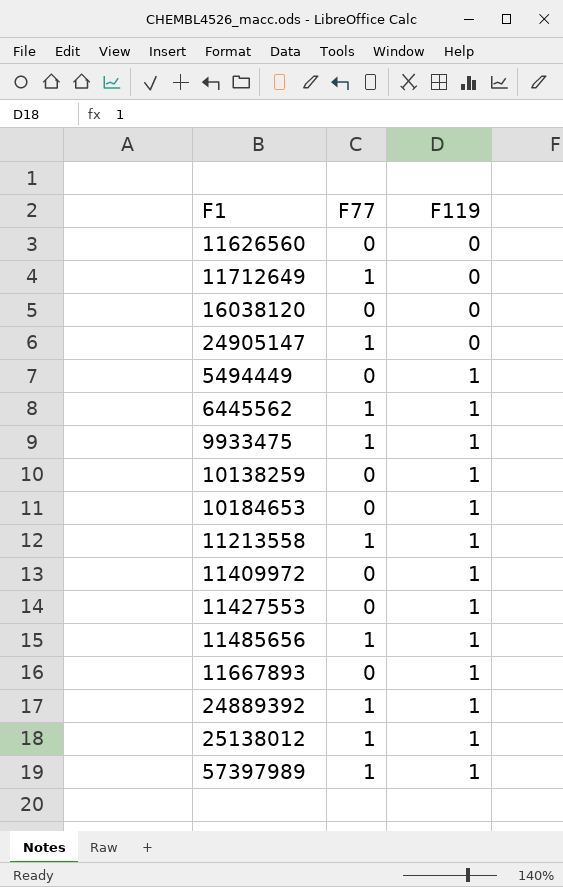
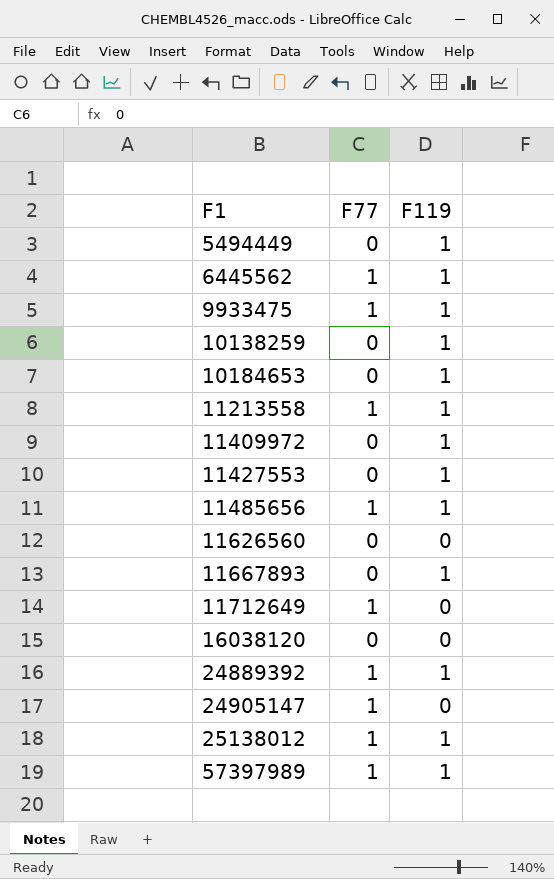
row order: F119 ascending -> F1 ascending

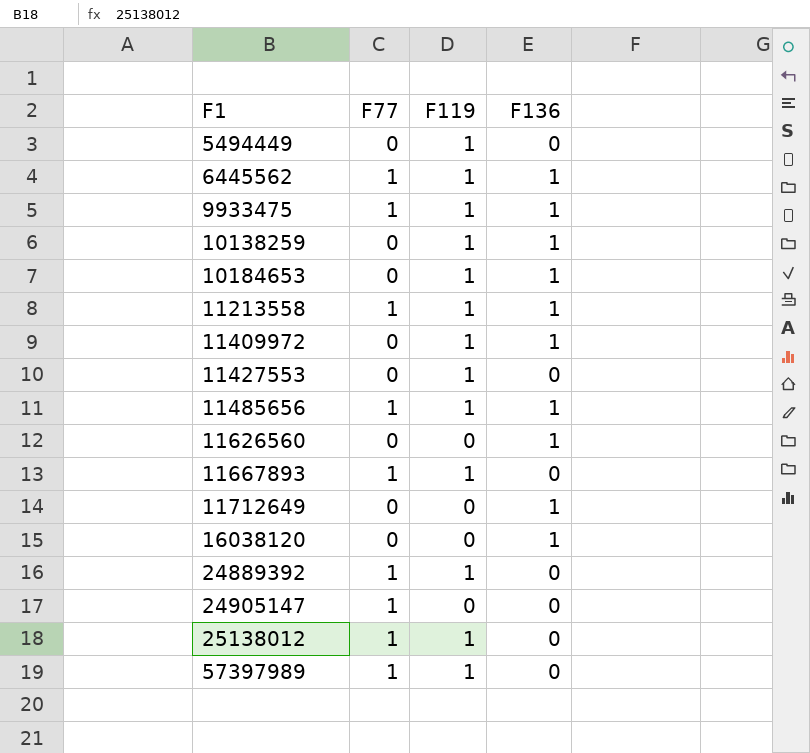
column F136 | position: none -> 4
11667893 | F77: 0 -> 1
11712649 | F77: 1 -> 0

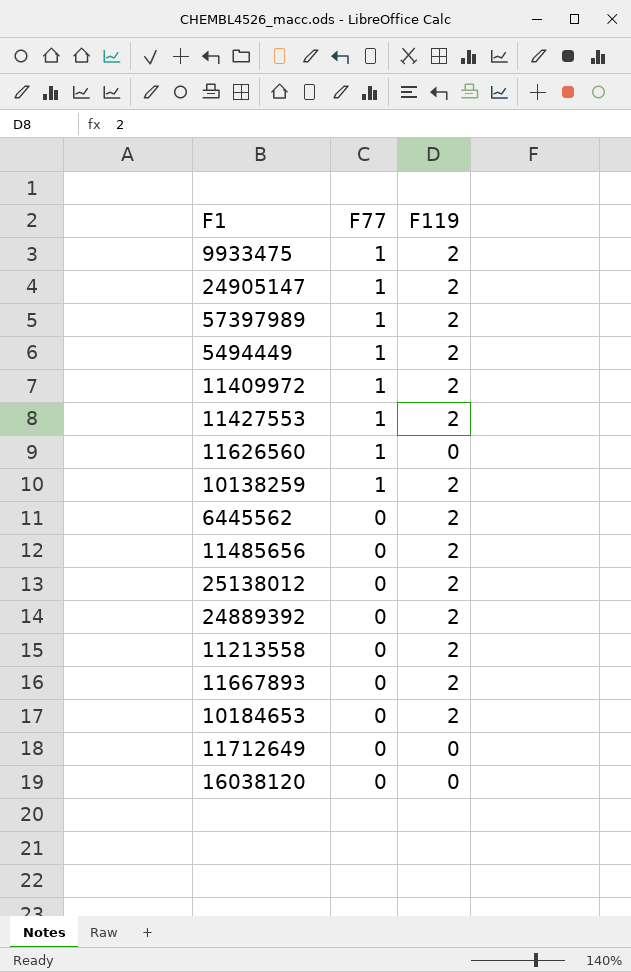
row order: F1 ascending -> F77 descending
column F136 | position: 4 -> none
9933475 | F119: 1 -> 2
24905147 | F119: 0 -> 2
57397989 | F119: 1 -> 2
5494449 | F77: 0 -> 1
5494449 | F119: 1 -> 2
11409972 | F77: 0 -> 1
11409972 | F119: 1 -> 2
11427553 | F77: 0 -> 1
11427553 | F119: 1 -> 2
11626560 | F77: 0 -> 1
10138259 | F77: 0 -> 1
10138259 | F119: 1 -> 2
6445562 | F77: 1 -> 0
6445562 | F119: 1 -> 2
11485656 | F77: 1 -> 0
11485656 | F119: 1 -> 2
25138012 | F77: 1 -> 0
25138012 | F119: 1 -> 2
24889392 | F77: 1 -> 0
24889392 | F119: 1 -> 2
11213558 | F77: 1 -> 0
11213558 | F119: 1 -> 2
11667893 | F77: 1 -> 0
11667893 | F119: 1 -> 2
10184653 | F119: 1 -> 2

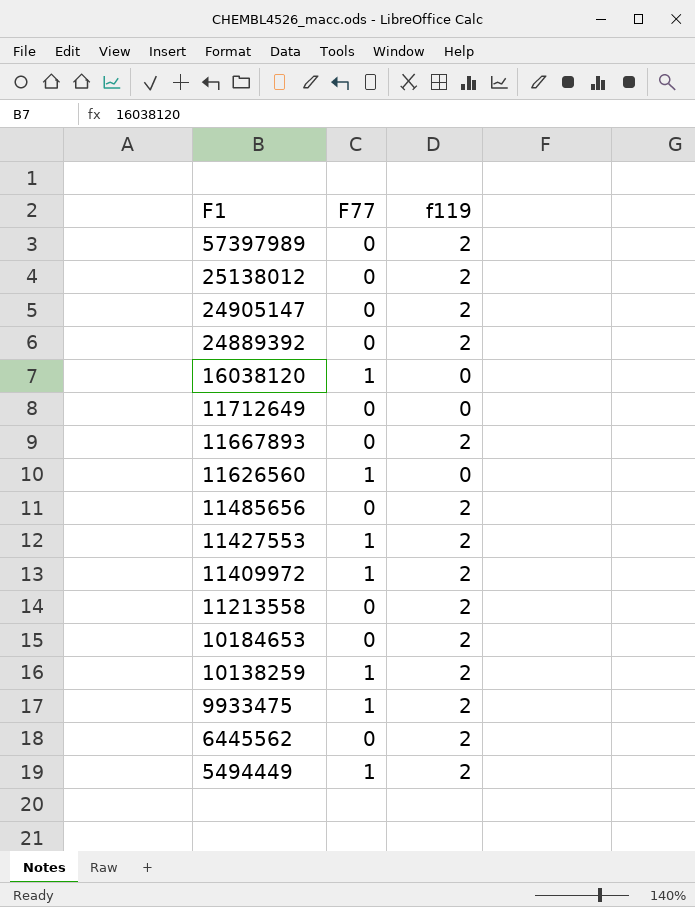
row order: F77 descending -> F1 descending
column name: F119 -> f119
57397989 | F77: 1 -> 0
24905147 | F77: 1 -> 0
16038120 | F77: 0 -> 1

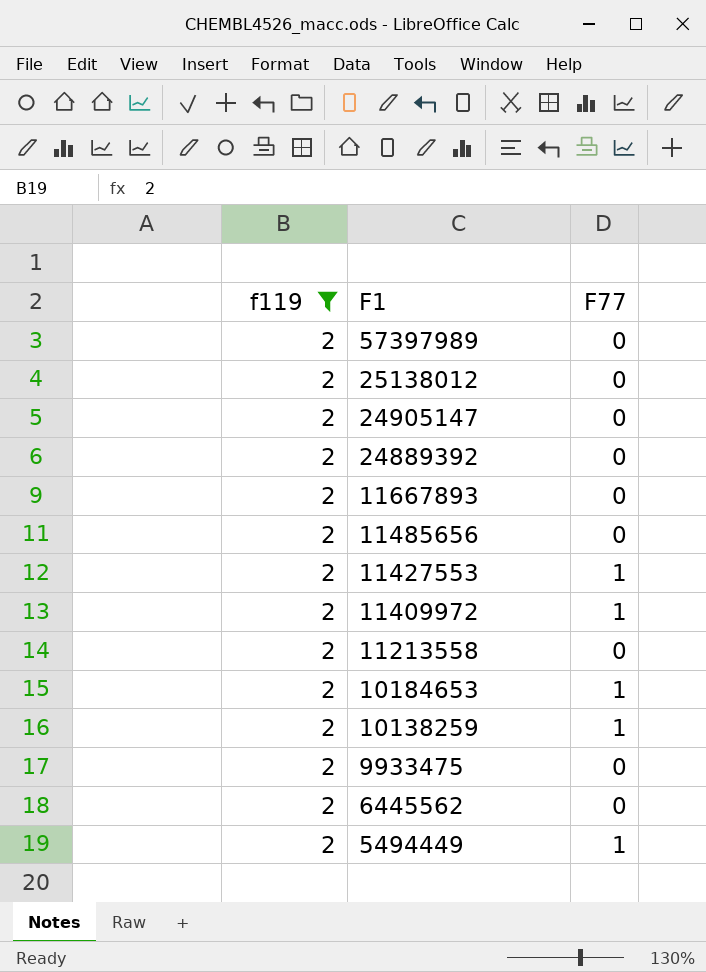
filter: none -> f119 = 2
column f119 | position: 3 -> 1
10184653 | F77: 0 -> 1
9933475 | F77: 1 -> 0

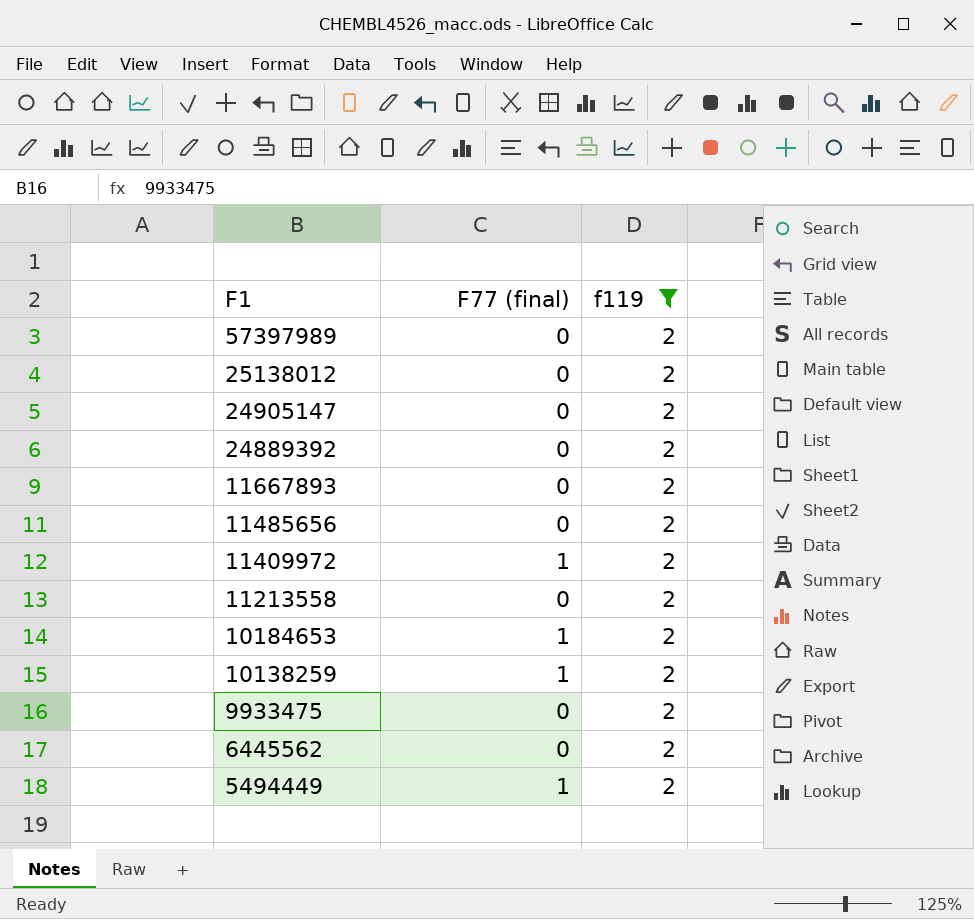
column name: F77 -> F77 (final)
column f119 | position: 1 -> 3
row 11427553: 2 | 1 -> none

